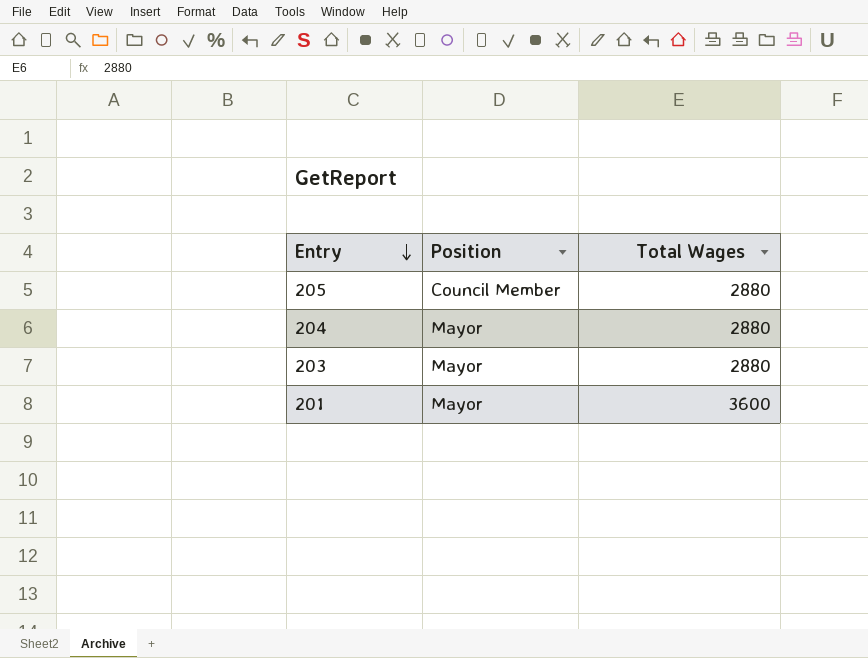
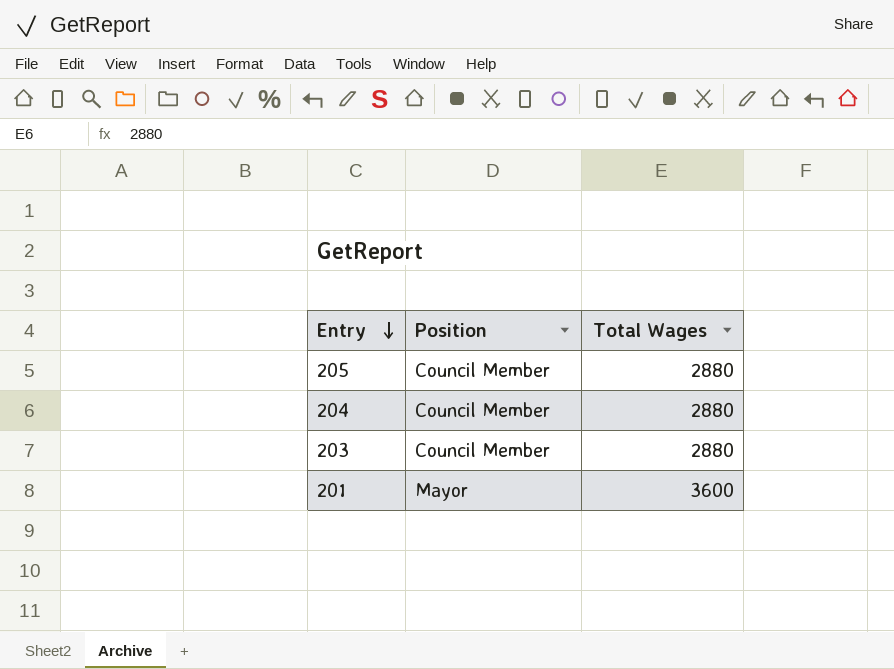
204 | Position: Mayor -> Council Member
203 | Position: Mayor -> Council Member

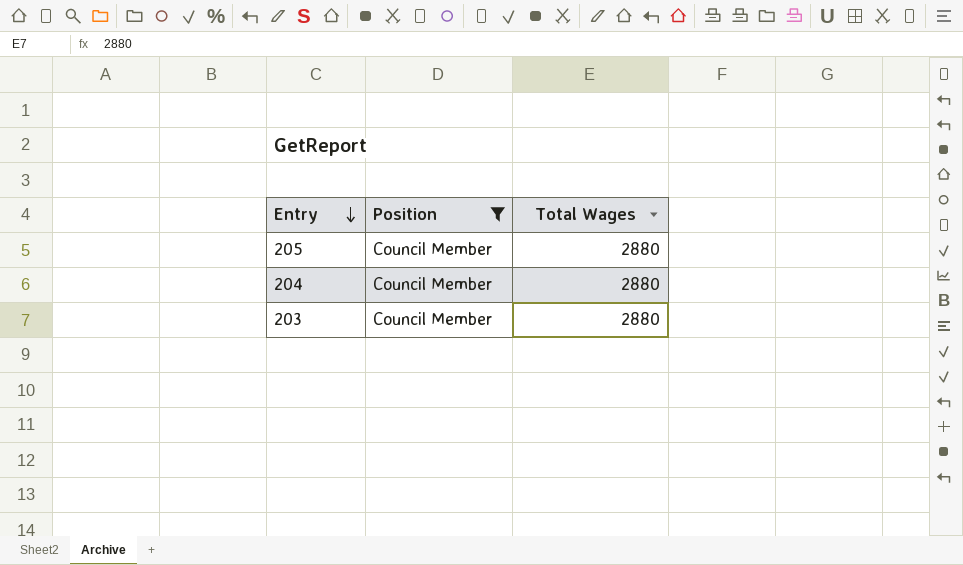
filter: none -> Position = Council Member

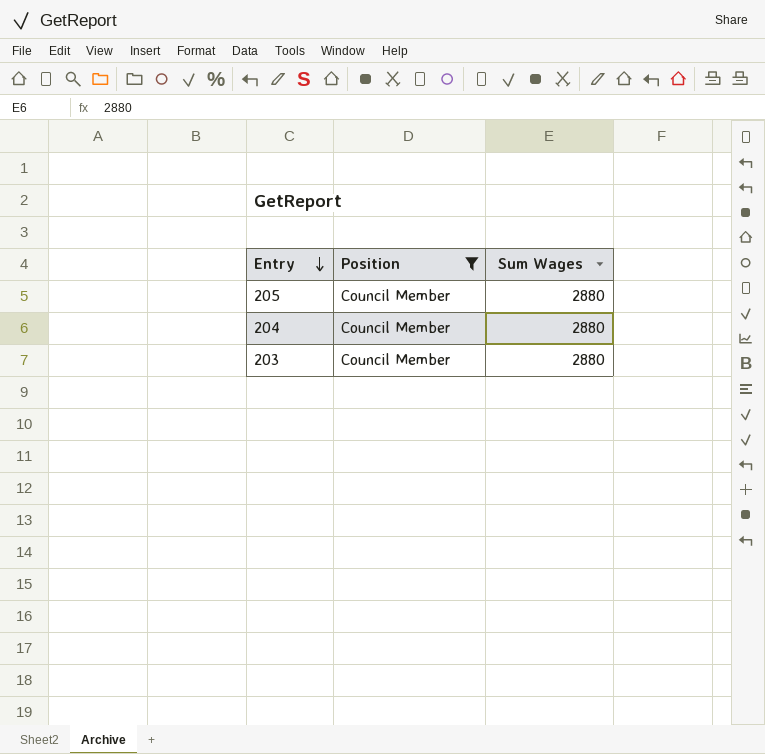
column name: Total Wages -> Sum Wages

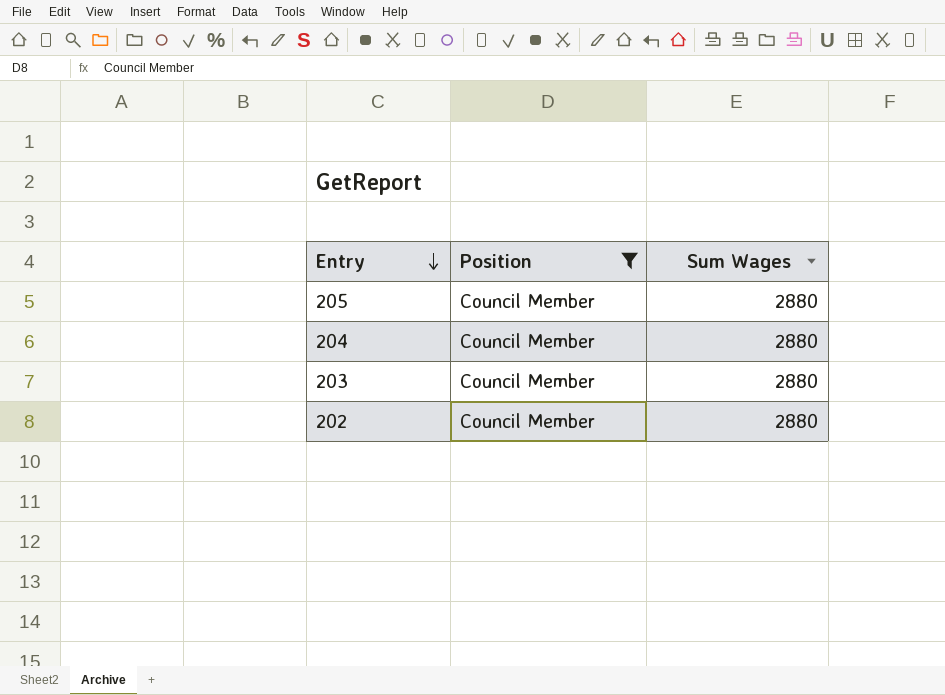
row 202: none -> Council Member | 2880

